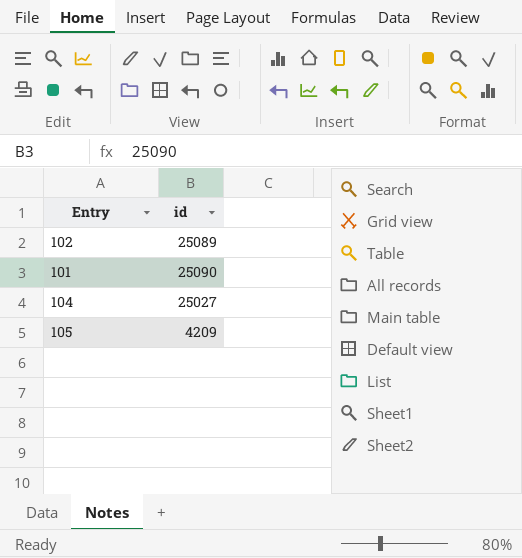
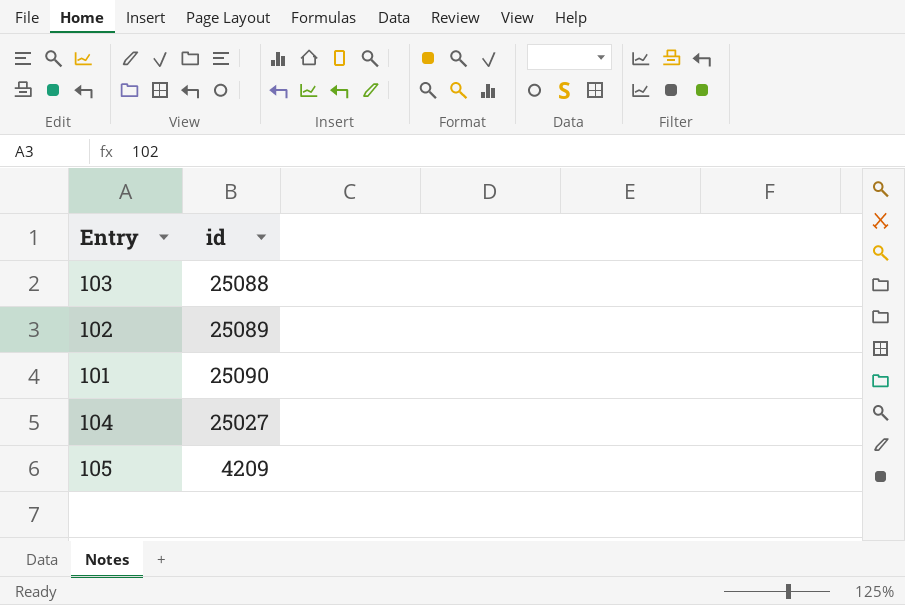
row 103: none -> 25088

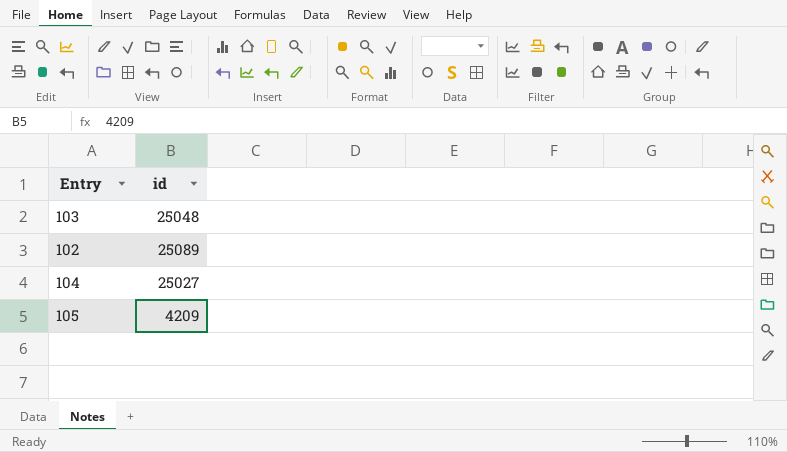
row 101: 25090 -> none
103 | id: 25088 -> 25048

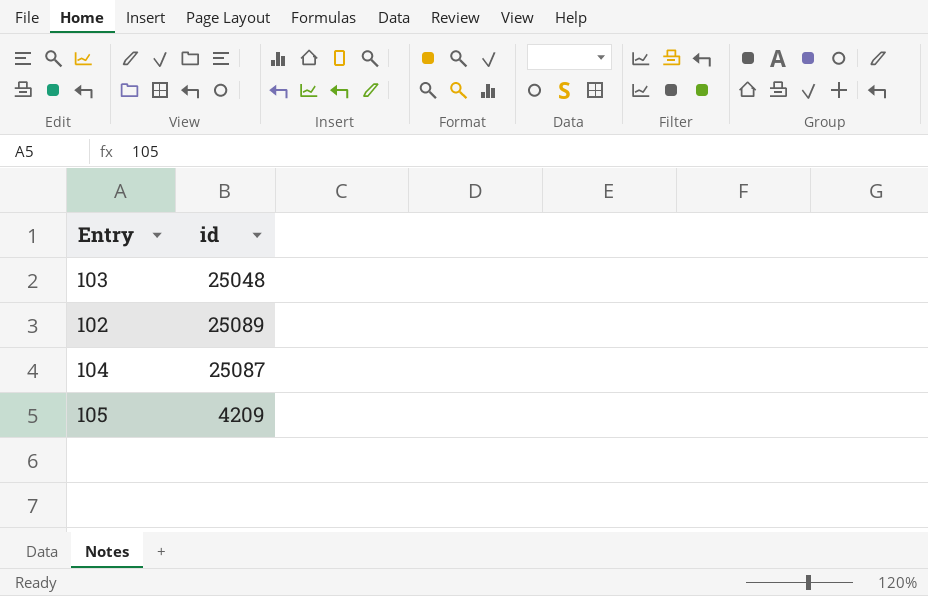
104 | id: 25027 -> 25087

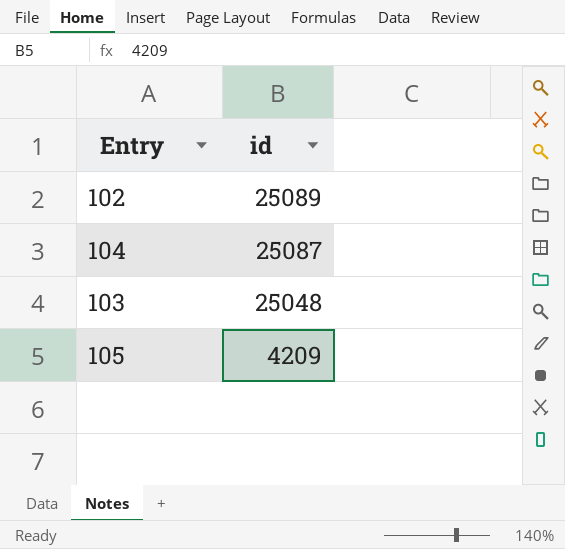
row order: none -> id descending

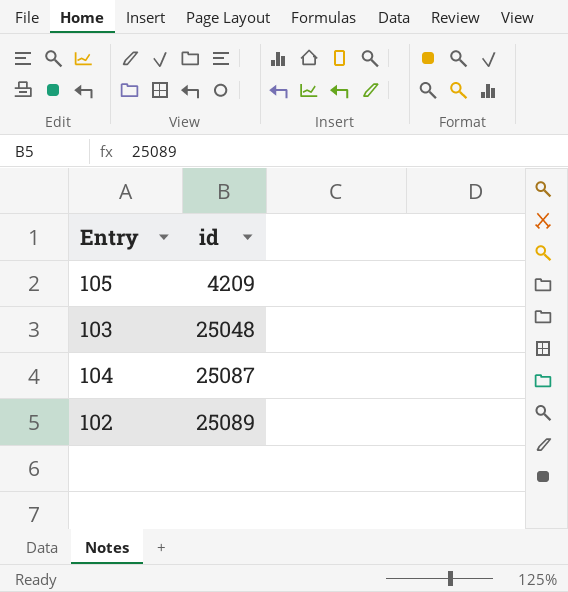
row order: id descending -> id ascending

